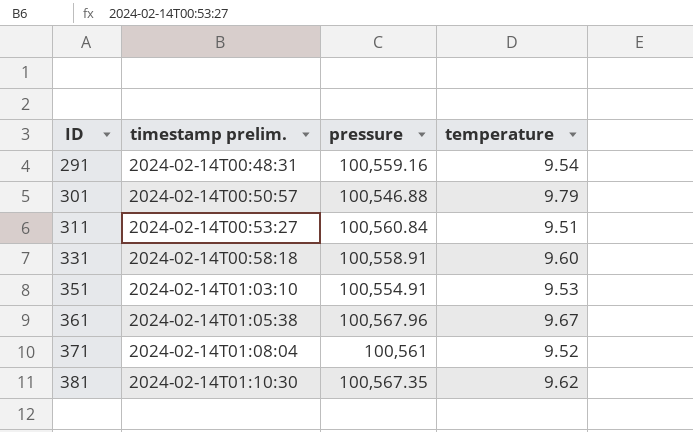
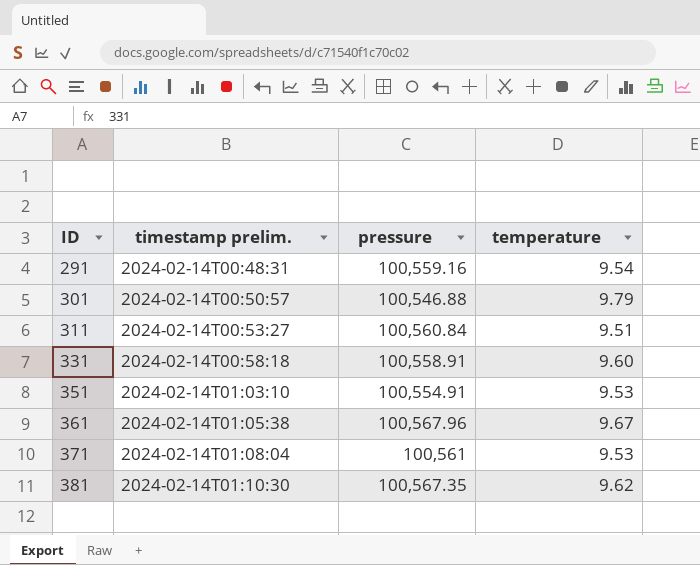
371 | temperature: 9.52 -> 9.53

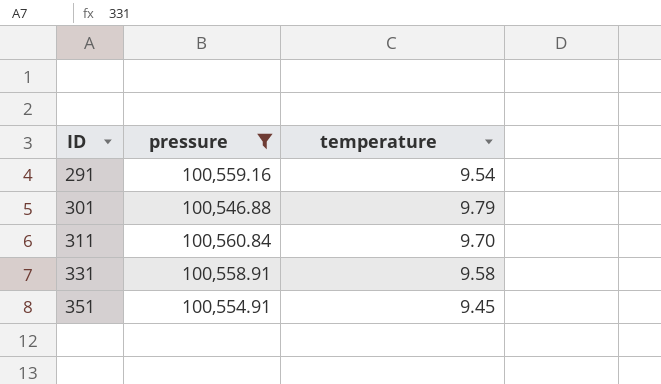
filter: none -> pressure <= 100,560.84
column timestamp prelim. | position: 2 -> none
311 | temperature: 9.51 -> 9.70
331 | temperature: 9.60 -> 9.58
351 | temperature: 9.53 -> 9.45

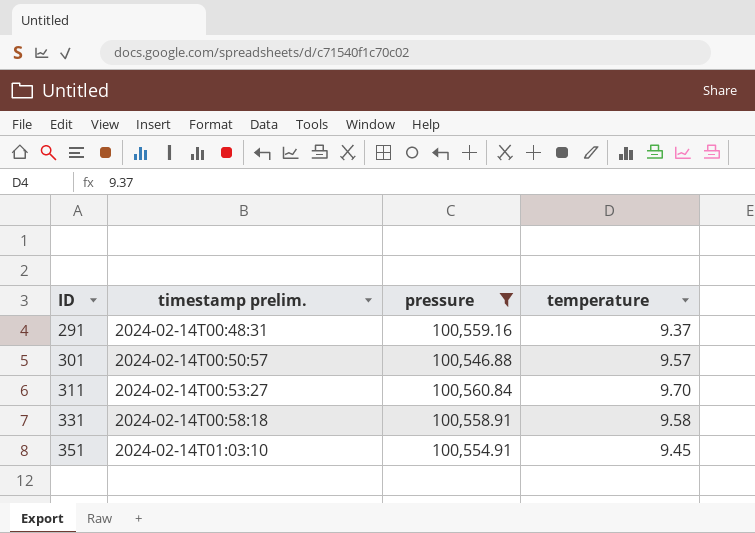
column timestamp prelim. | position: none -> 2
291 | temperature: 9.54 -> 9.37
301 | temperature: 9.79 -> 9.57

